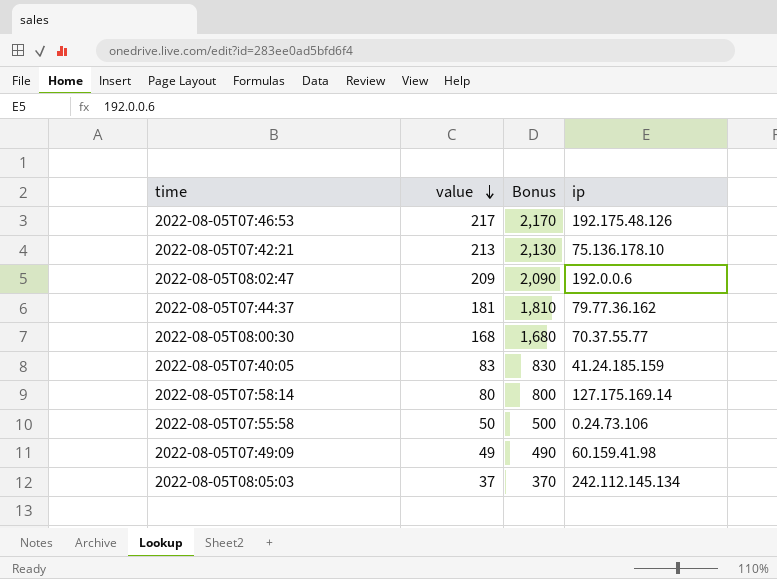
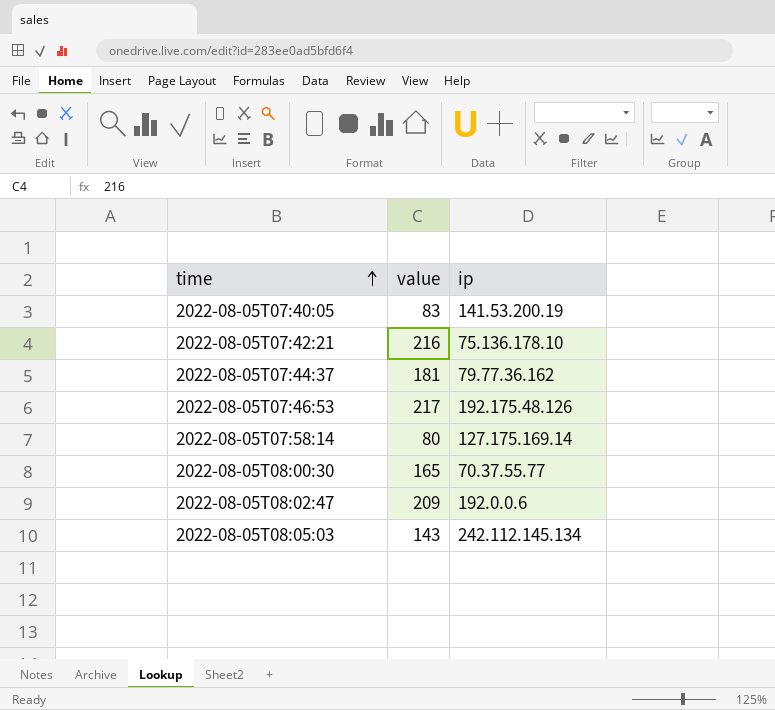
row order: value descending -> time ascending
column Bonus | formula: [value] * 10 -> none
row 2022-08-05T07:55:58: 50 | 500 | 0.24.73.106 -> none
row 2022-08-05T07:49:09: 49 | 490 | 60.159.41.98 -> none
2022-08-05T07:40:05 | ip: 41.24.185.159 -> 141.53.200.19
2022-08-05T07:42:21 | value: 213 -> 216
2022-08-05T08:00:30 | value: 168 -> 165
2022-08-05T08:05:03 | value: 37 -> 143

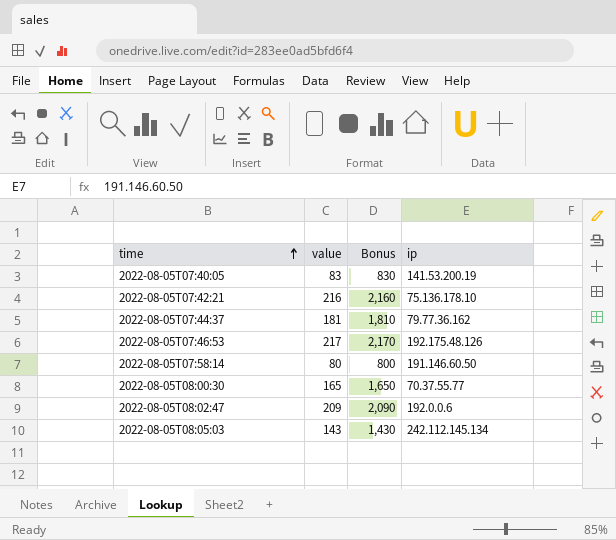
column Bonus | formula: none -> [value] * 10
2022-08-05T07:58:14 | ip: 127.175.169.14 -> 191.146.60.50

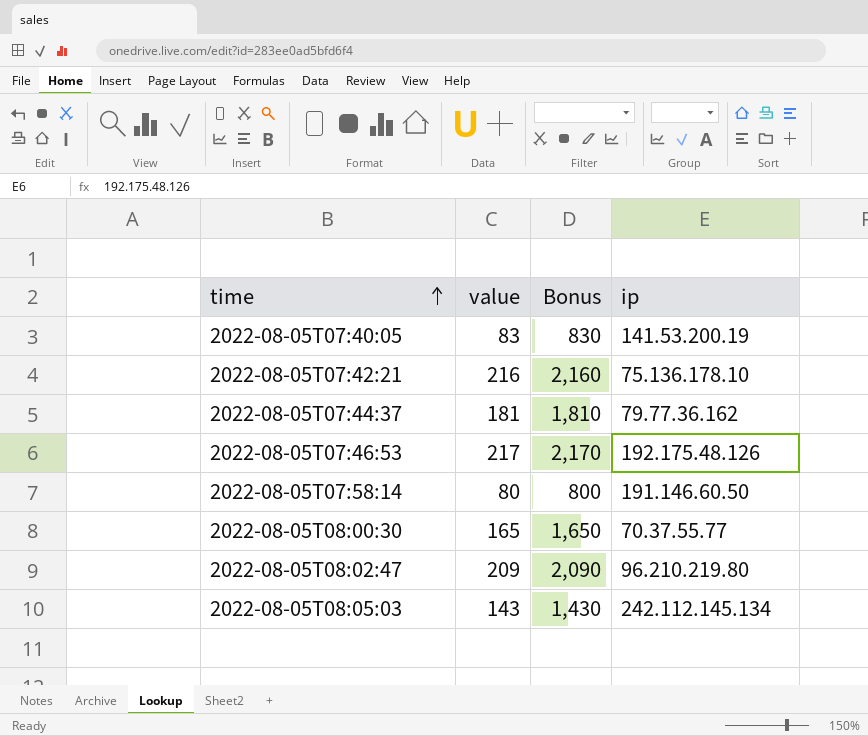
2022-08-05T08:02:47 | ip: 192.0.0.6 -> 96.210.219.80

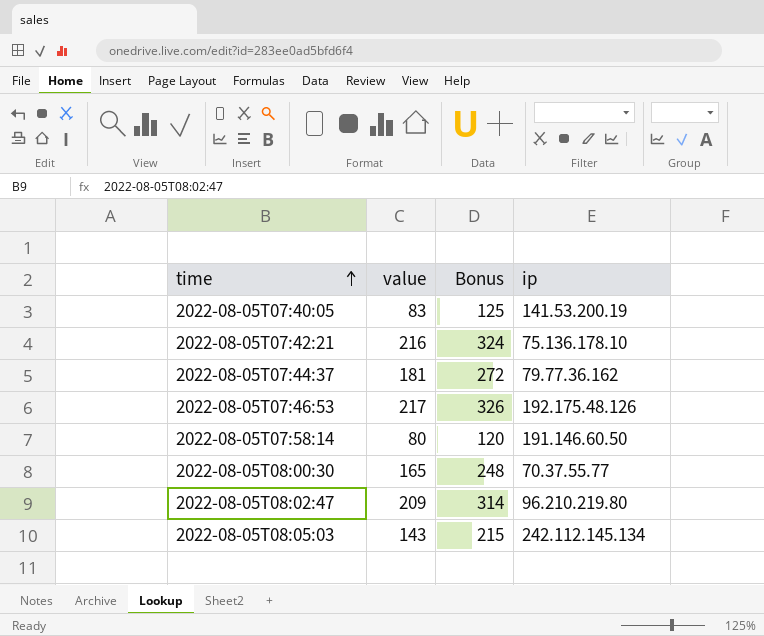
column Bonus | formula: [value] * 10 -> [value] * 1.5

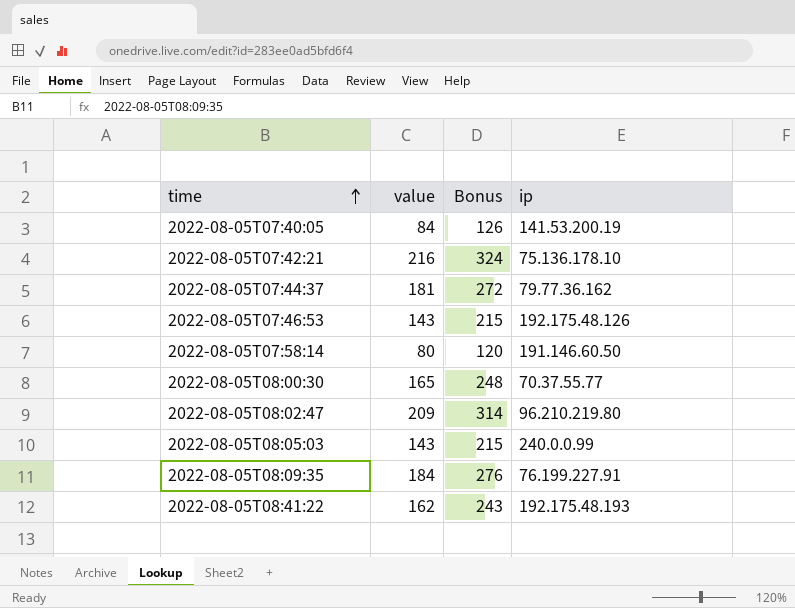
2022-08-05T07:40:05 | value: 83 -> 84
2022-08-05T07:40:05 | Bonus: 125 -> 126
2022-08-05T07:46:53 | value: 217 -> 143
2022-08-05T07:46:53 | Bonus: 326 -> 215
2022-08-05T08:05:03 | ip: 242.112.145.134 -> 240.0.0.99
row 2022-08-05T08:09:35: none -> 184 | 276 | 76.199.227.91
row 2022-08-05T08:41:22: none -> 162 | 243 | 192.175.48.193

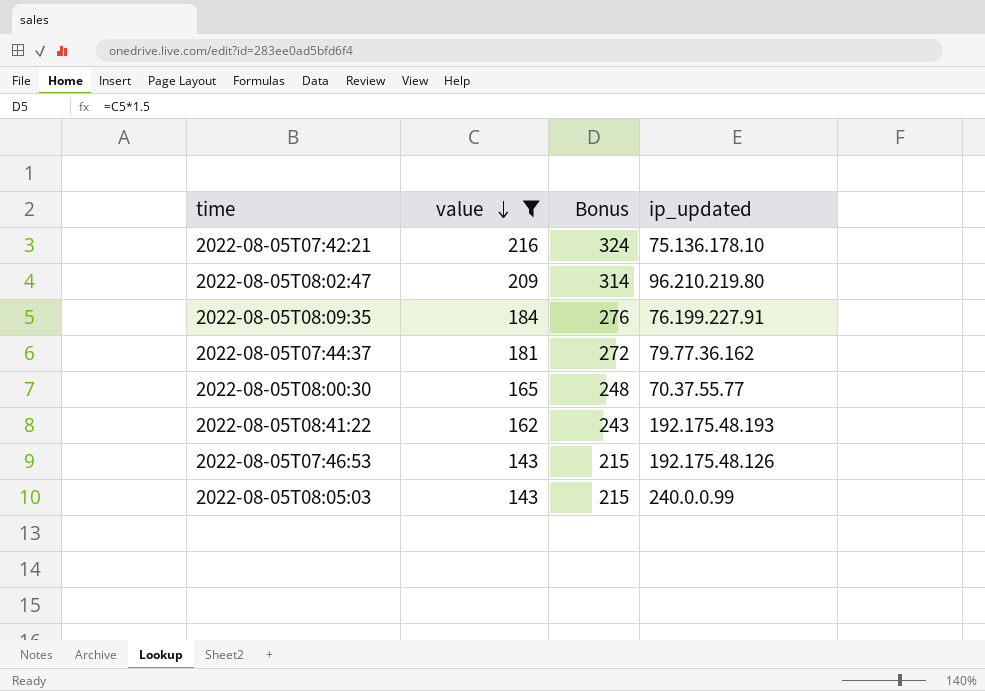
filter: none -> value >= 143
row order: time ascending -> value descending
column name: ip -> ip_updated

